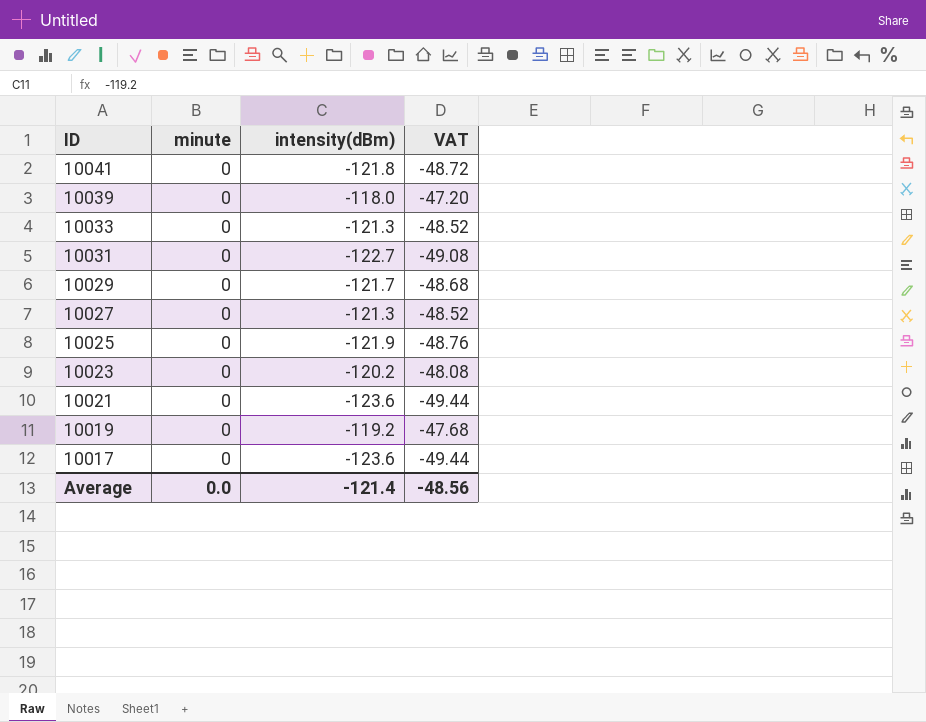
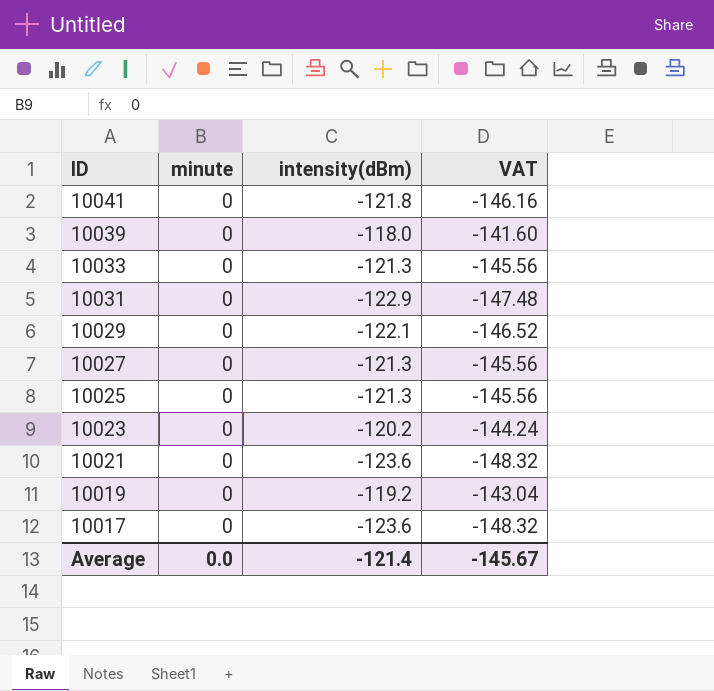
column VAT | formula: [intensity(dBm)] * 0.4 -> [intensity(dBm)] * 1.2
10031 | intensity(dBm): -122.7 -> -122.9
10029 | intensity(dBm): -121.7 -> -122.1
10025 | intensity(dBm): -121.9 -> -121.3
Average | VAT: -48.56 -> -145.67

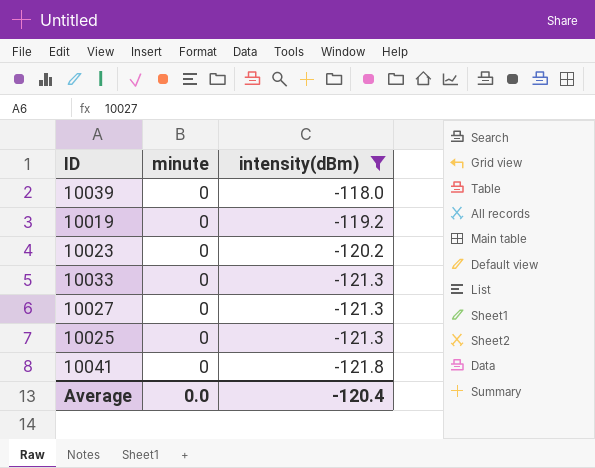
filter: none -> intensity(dBm) >= -121.8
row order: ID descending -> intensity(dBm) descending
column VAT | formula: [intensity(dBm)] * 1.2 -> none
Average | intensity(dBm): -121.4 -> -120.4

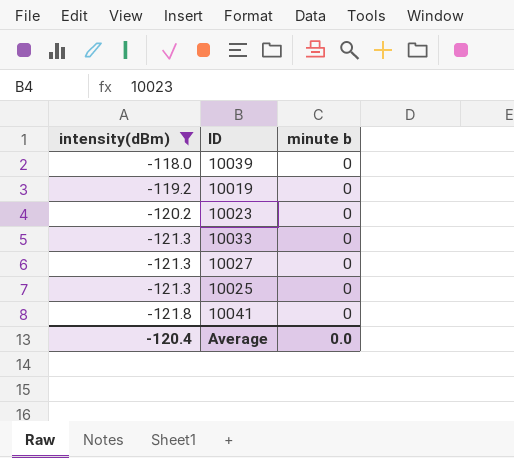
column intensity(dBm) | position: 3 -> 1
column name: minute -> minute b

